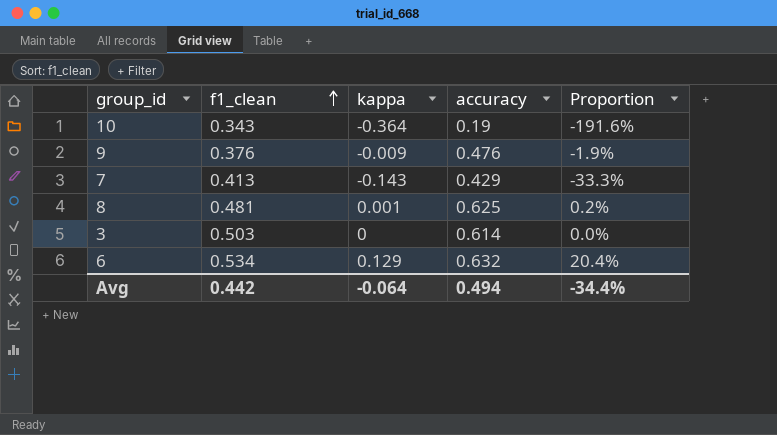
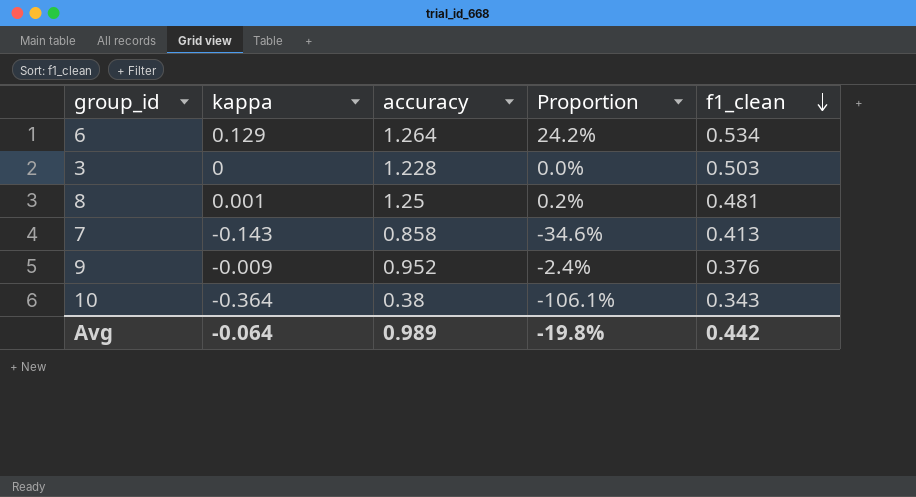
row order: f1_clean ascending -> f1_clean descending
column Proportion | formula: [kappa] / [accuracy] -> [kappa] / [f1_clean]
column f1_clean | position: 2 -> 5
6 | accuracy: 0.632 -> 1.264
3 | accuracy: 0.614 -> 1.228
8 | accuracy: 0.625 -> 1.25
7 | accuracy: 0.429 -> 0.858
9 | accuracy: 0.476 -> 0.952
10 | accuracy: 0.19 -> 0.38
Avg | accuracy: 0.494 -> 0.989
Avg | Proportion: -34.4% -> -19.8%

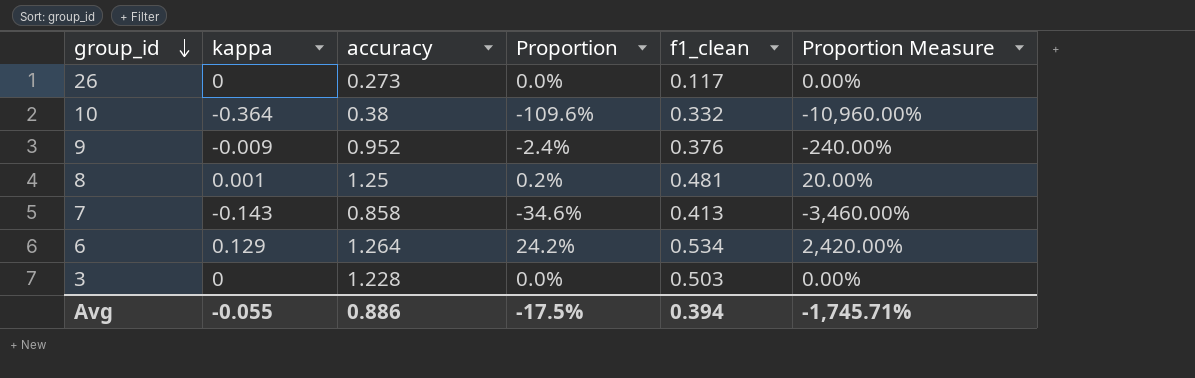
row order: f1_clean descending -> group_id descending
column Proportion Measure | formula: none -> [Proportion] * 100
row 26: none -> 0 | 0.273 | 0.0% | 0.117 | 0.00%
10 | Proportion: -106.1% -> -109.6%
10 | f1_clean: 0.343 -> 0.332
Avg | kappa: -0.064 -> -0.055
Avg | accuracy: 0.989 -> 0.886
Avg | Proportion: -19.8% -> -17.5%
Avg | f1_clean: 0.442 -> 0.394

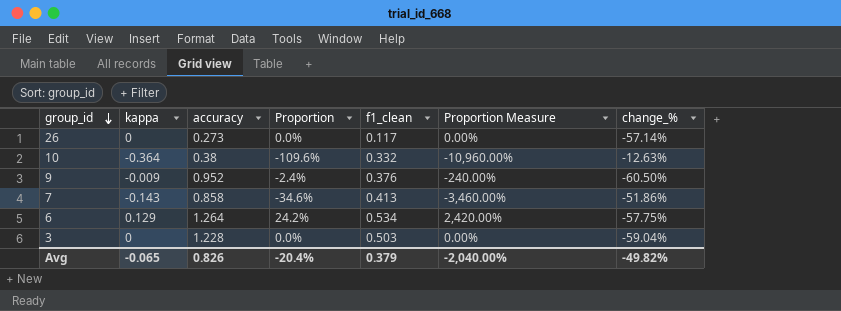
column change_% | formula: none -> ([f1_clean] - [accuracy]) / [accuracy]
row 8: 0.001 | 1.25 | 0.2% | 0.481 | 20.00% -> none
Avg | kappa: -0.055 -> -0.065
Avg | accuracy: 0.886 -> 0.826
Avg | Proportion: -17.5% -> -20.4%
Avg | f1_clean: 0.394 -> 0.379
Avg | Proportion Measure: -1,745.71% -> -2,040.00%

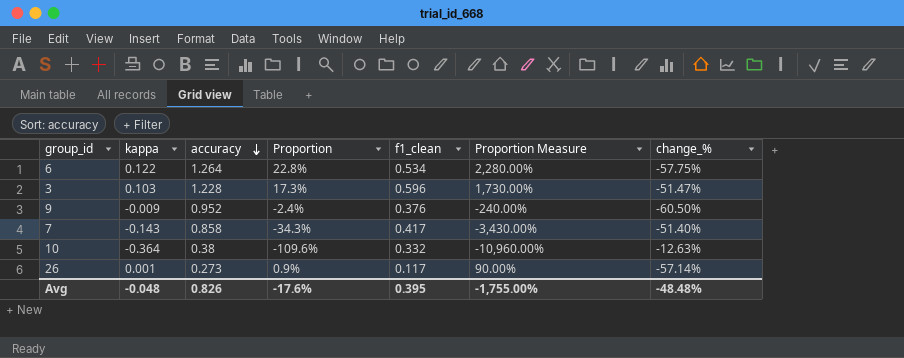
row order: group_id descending -> accuracy descending
6 | kappa: 0.129 -> 0.122
6 | Proportion: 24.2% -> 22.8%
6 | Proportion Measure: 2,420.00% -> 2,280.00%
3 | kappa: 0 -> 0.103
3 | Proportion: 0.0% -> 17.3%
3 | f1_clean: 0.503 -> 0.596
3 | Proportion Measure: 0.00% -> 1,730.00%
3 | change_%: -59.04% -> -51.47%
7 | Proportion: -34.6% -> -34.3%
7 | f1_clean: 0.413 -> 0.417
7 | Proportion Measure: -3,460.00% -> -3,430.00%
7 | change_%: -51.86% -> -51.40%
26 | kappa: 0 -> 0.001
26 | Proportion: 0.0% -> 0.9%
26 | Proportion Measure: 0.00% -> 90.00%
Avg | kappa: -0.065 -> -0.048
Avg | Proportion: -20.4% -> -17.6%
Avg | f1_clean: 0.379 -> 0.395
Avg | Proportion Measure: -2,040.00% -> -1,755.00%
Avg | change_%: -49.82% -> -48.48%

